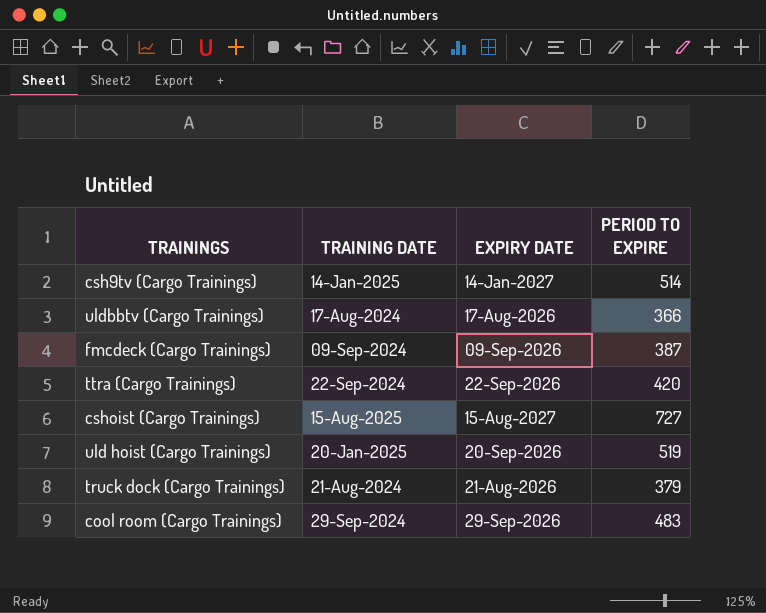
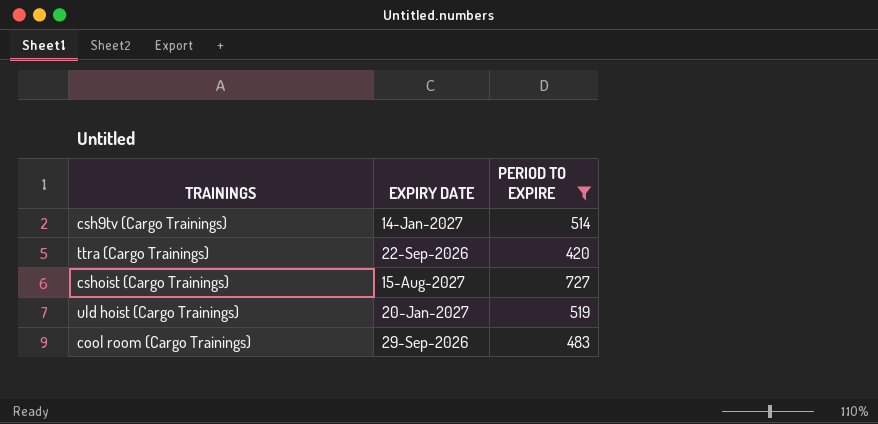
filter: none -> PERIOD TO EXPIRE >= 420
column TRAINING DATE | position: 2 -> none
uld hoist (Cargo Trainings) | EXPIRY DATE: 20-Sep-2026 -> 20-Jan-2027

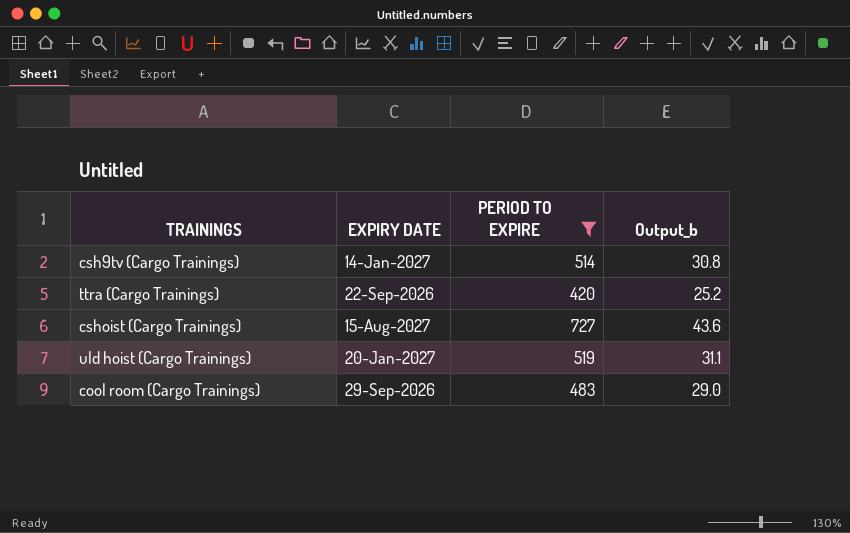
column Output_b | formula: none -> [PERIOD TO EXPIRE] * 0.06

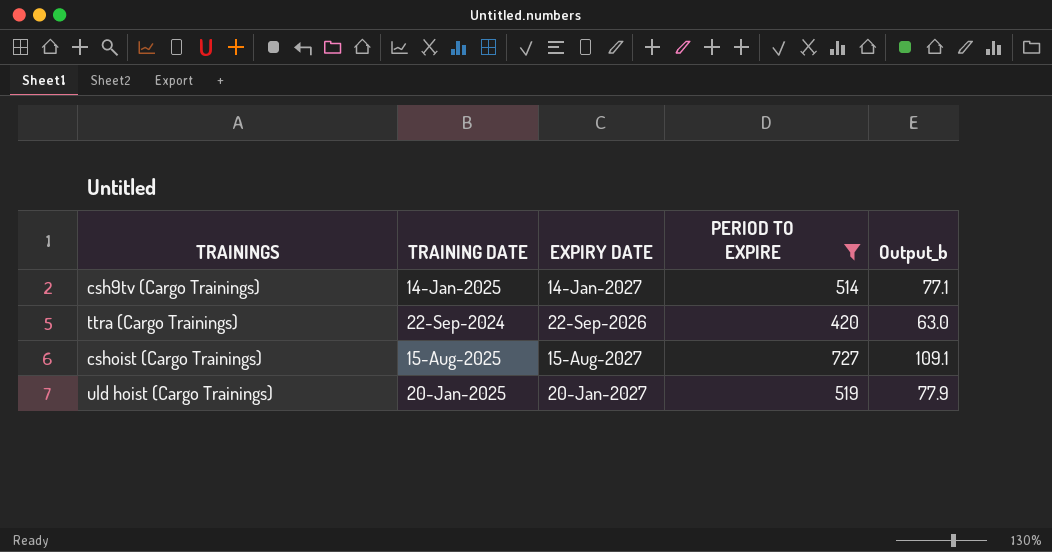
column TRAINING DATE | position: none -> 2
column Output_b | formula: [PERIOD TO EXPIRE] * 0.06 -> [PERIOD TO EXPIRE] * 0.15
row cool room (Cargo Trainings): 29-Sep-2026 | 483 | 29.0 -> none

